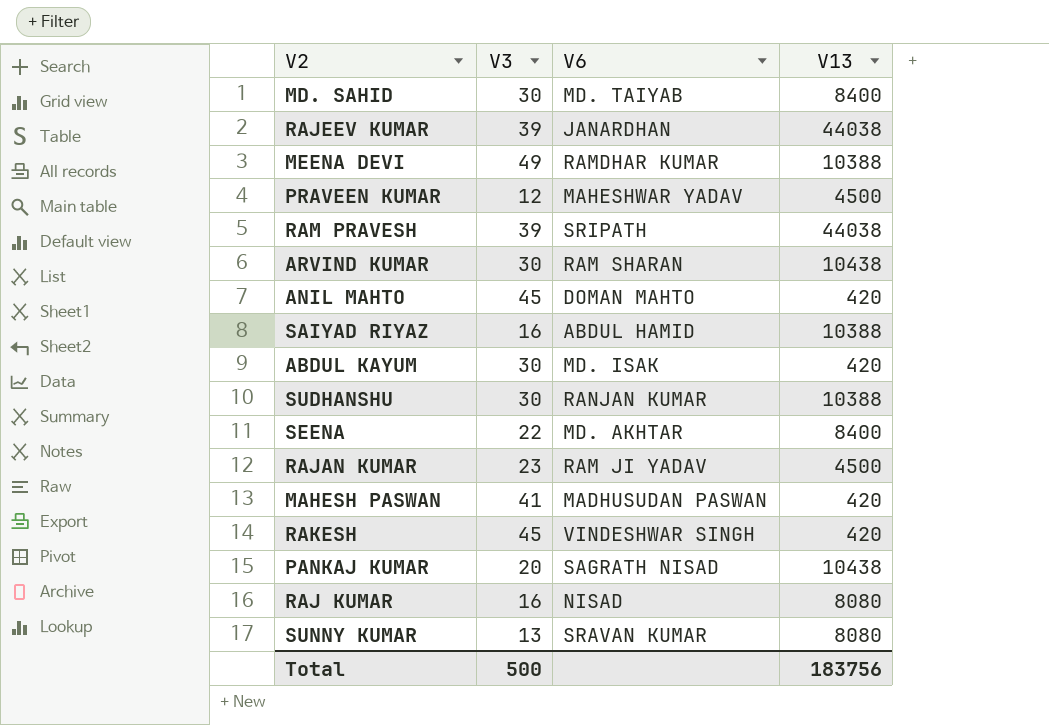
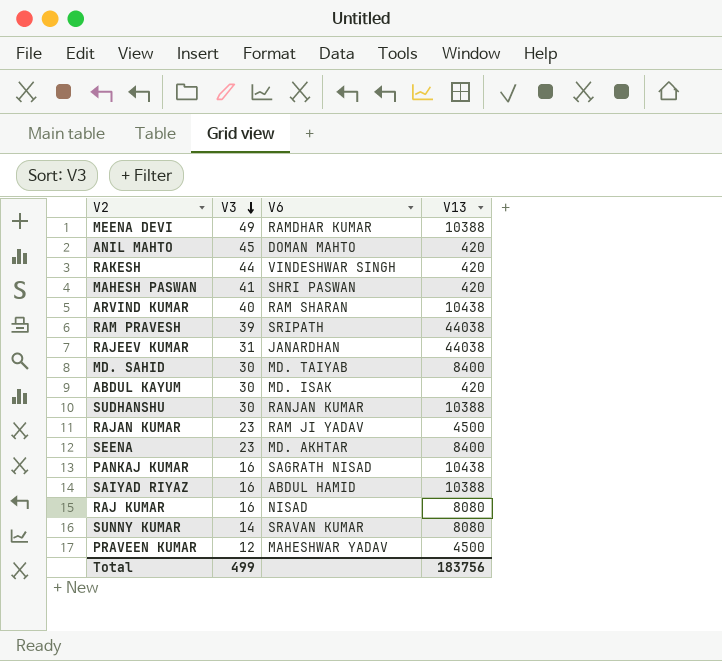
row order: none -> V3 descending
RAKESH | V3: 45 -> 44
MAHESH PASWAN | V6: MADHUSUDAN PASWAN -> SHRI PASWAN
ARVIND KUMAR | V3: 30 -> 40
RAJEEV KUMAR | V3: 39 -> 31
SEENA | V3: 22 -> 23
PANKAJ KUMAR | V3: 20 -> 16
SUNNY KUMAR | V3: 13 -> 14
Total | V3: 500 -> 499

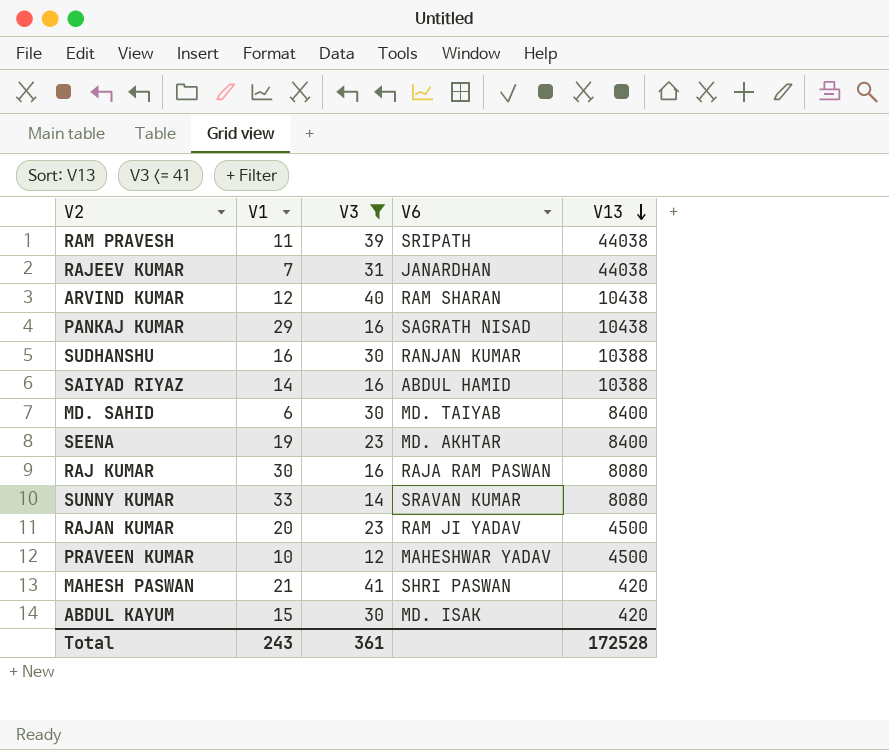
filter: none -> V3 <= 41
row order: V3 descending -> V13 descending
column V1 | position: none -> 2
RAJ KUMAR | V6: NISAD -> RAJA RAM PASWAN
Total | V3: 499 -> 361
Total | V13: 183756 -> 172528

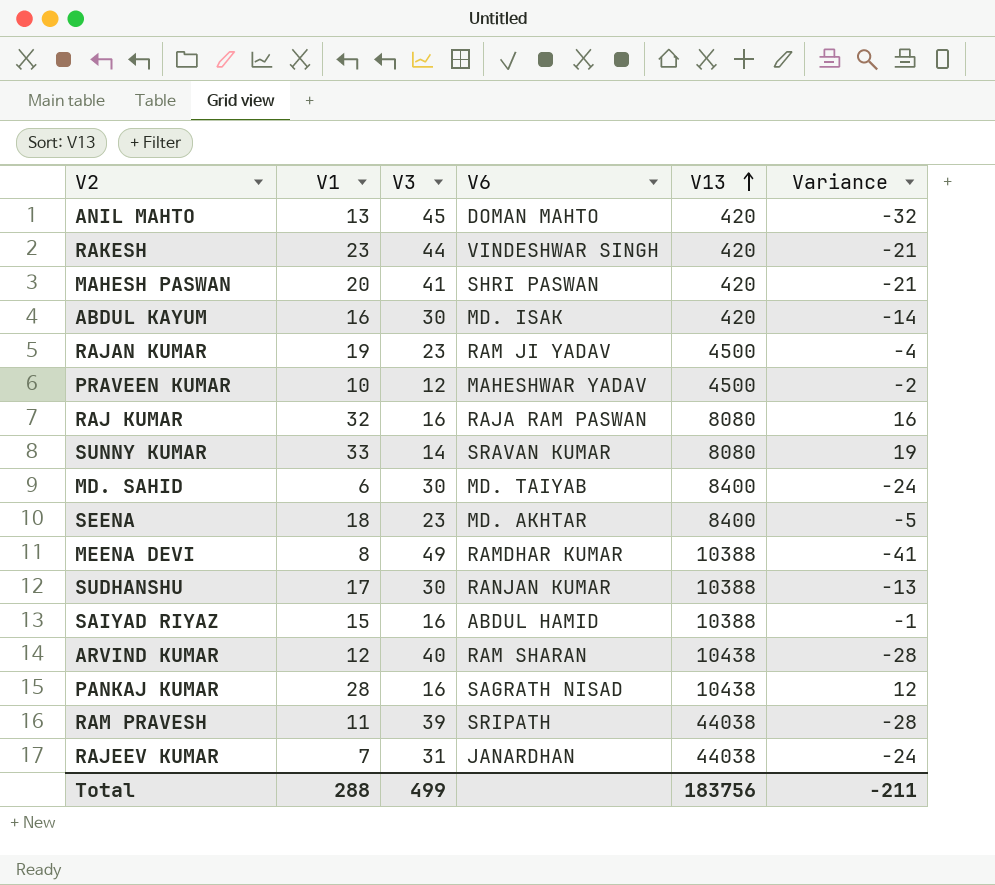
filter: V3 <= 41 -> none
row order: V13 descending -> V13 ascending
column Variance | formula: none -> [V1] - [V3]
MAHESH PASWAN | V1: 21 -> 20
ABDUL KAYUM | V1: 15 -> 16
RAJAN KUMAR | V1: 20 -> 19
RAJ KUMAR | V1: 30 -> 32
SEENA | V1: 19 -> 18
SUDHANSHU | V1: 16 -> 17
SAIYAD RIYAZ | V1: 14 -> 15
PANKAJ KUMAR | V1: 29 -> 28
Total | V1: 243 -> 288
Total | V3: 361 -> 499
Total | V13: 172528 -> 183756

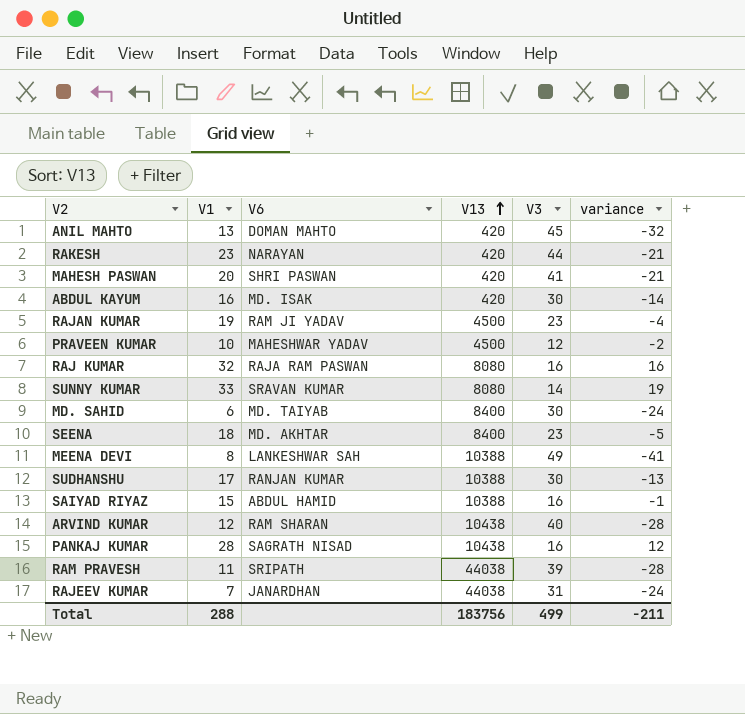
column V3 | position: 3 -> 5
column name: Variance -> variance
RAKESH | V6: VINDESHWAR SINGH -> NARAYAN
MEENA DEVI | V6: RAMDHAR KUMAR -> LANKESHWAR SAH

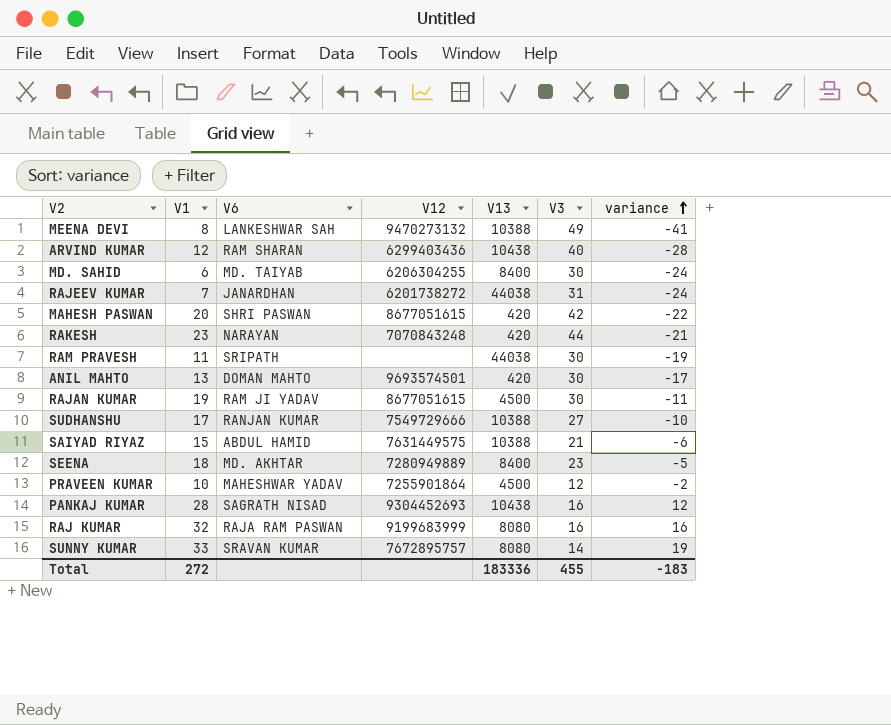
row order: V13 ascending -> variance ascending
column V12 | position: none -> 4
row ABDUL KAYUM: 16 | MD. ISAK | 420 | 30 | -14 -> none
MAHESH PASWAN | V3: 41 -> 42
MAHESH PASWAN | variance: -21 -> -22
RAM PRAVESH | V3: 39 -> 30
RAM PRAVESH | variance: -28 -> -19
ANIL MAHTO | V3: 45 -> 30
ANIL MAHTO | variance: -32 -> -17
RAJAN KUMAR | V3: 23 -> 30
RAJAN KUMAR | variance: -4 -> -11
SUDHANSHU | V3: 30 -> 27
SUDHANSHU | variance: -13 -> -10
SAIYAD RIYAZ | V3: 16 -> 21
SAIYAD RIYAZ | variance: -1 -> -6
Total | V1: 288 -> 272
Total | V13: 183756 -> 183336
Total | V3: 499 -> 455
Total | variance: -211 -> -183

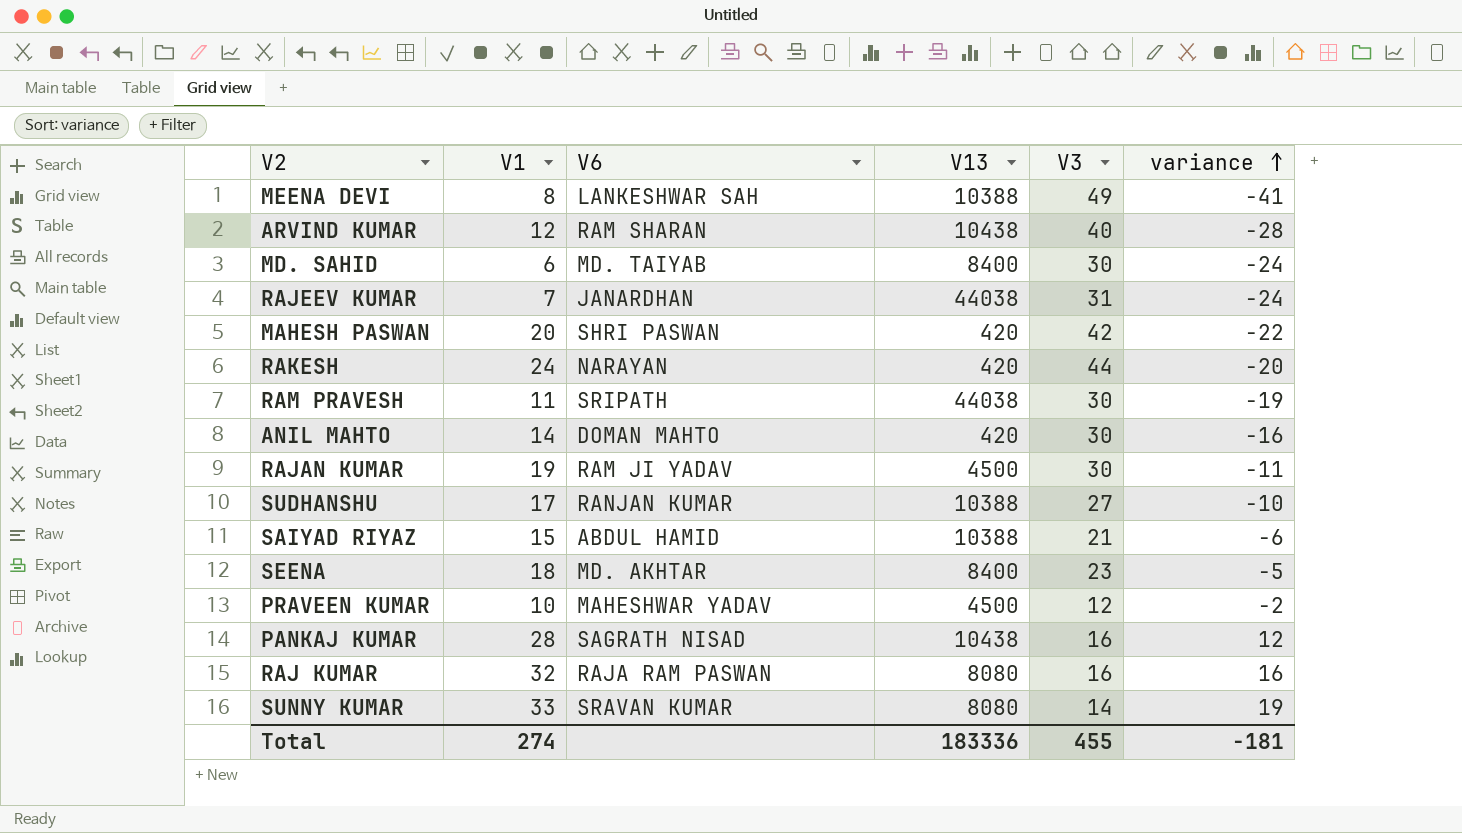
column V12 | position: 4 -> none
RAKESH | V1: 23 -> 24
RAKESH | variance: -21 -> -20
ANIL MAHTO | V1: 13 -> 14
ANIL MAHTO | variance: -17 -> -16
Total | V1: 272 -> 274
Total | variance: -183 -> -181

